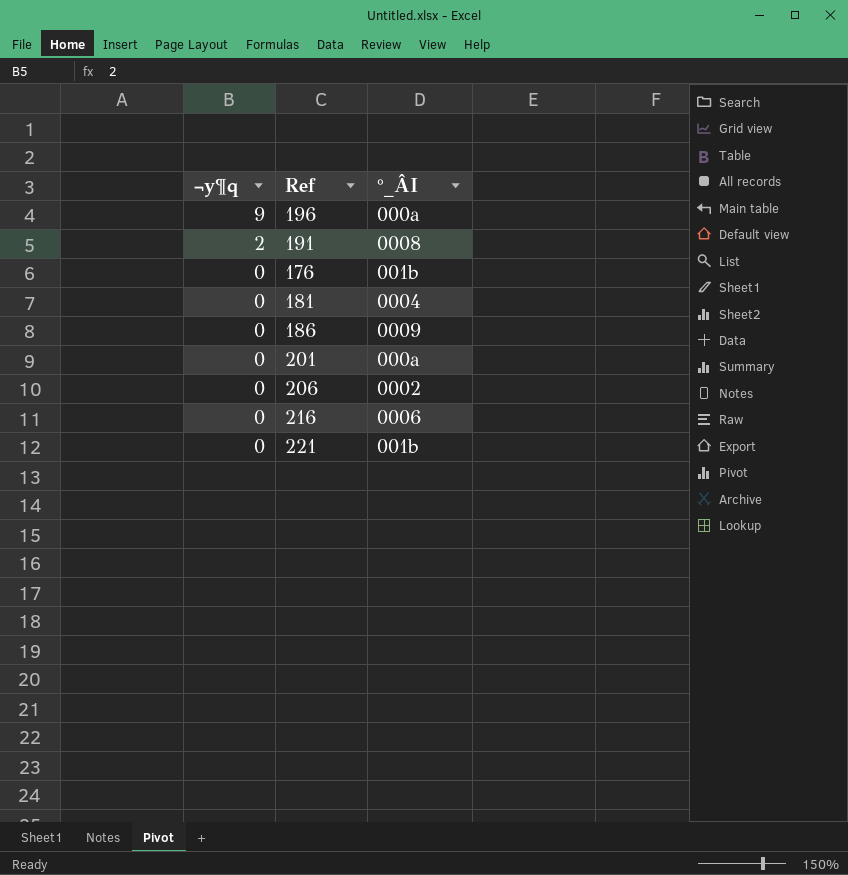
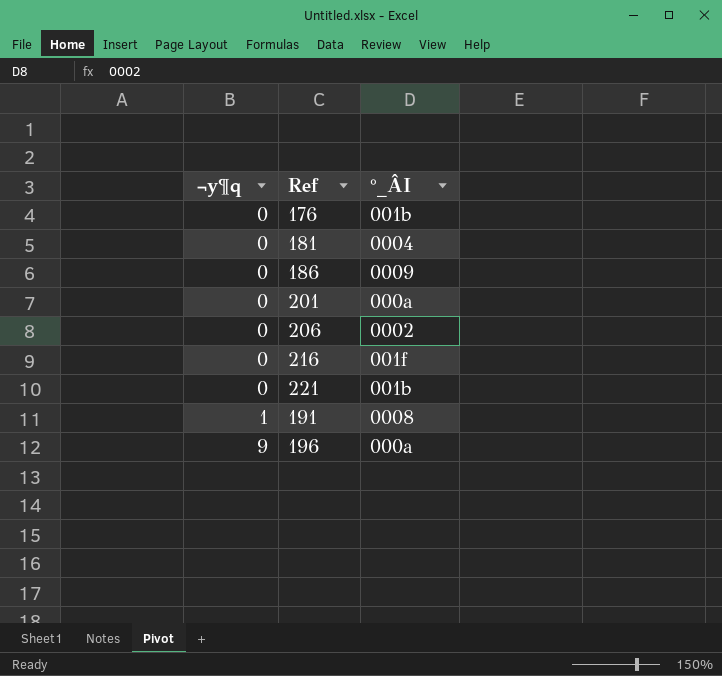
row order: ¬y¶q descending -> ¬y¶q ascending
216 | °_ÂI: 0006 -> 001f
191 | ¬y¶q: 2 -> 1

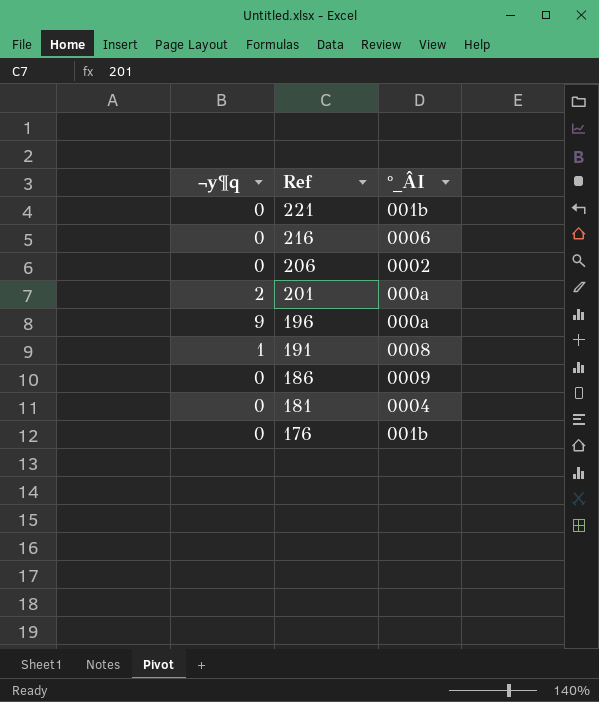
row order: ¬y¶q ascending -> Ref descending
216 | °_ÂI: 001f -> 0006
201 | ¬y¶q: 0 -> 2

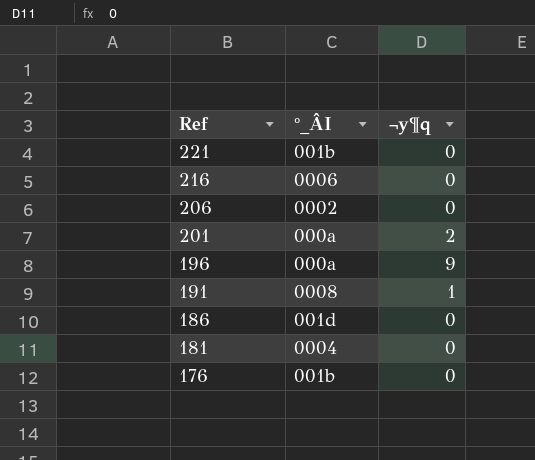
column ¬y¶q | position: 1 -> 3
186 | °_ÂI: 0009 -> 001d

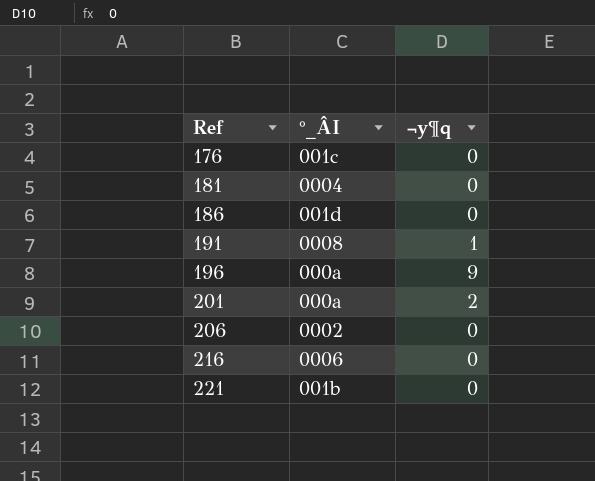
row order: Ref descending -> Ref ascending
176 | °_ÂI: 001b -> 001c

